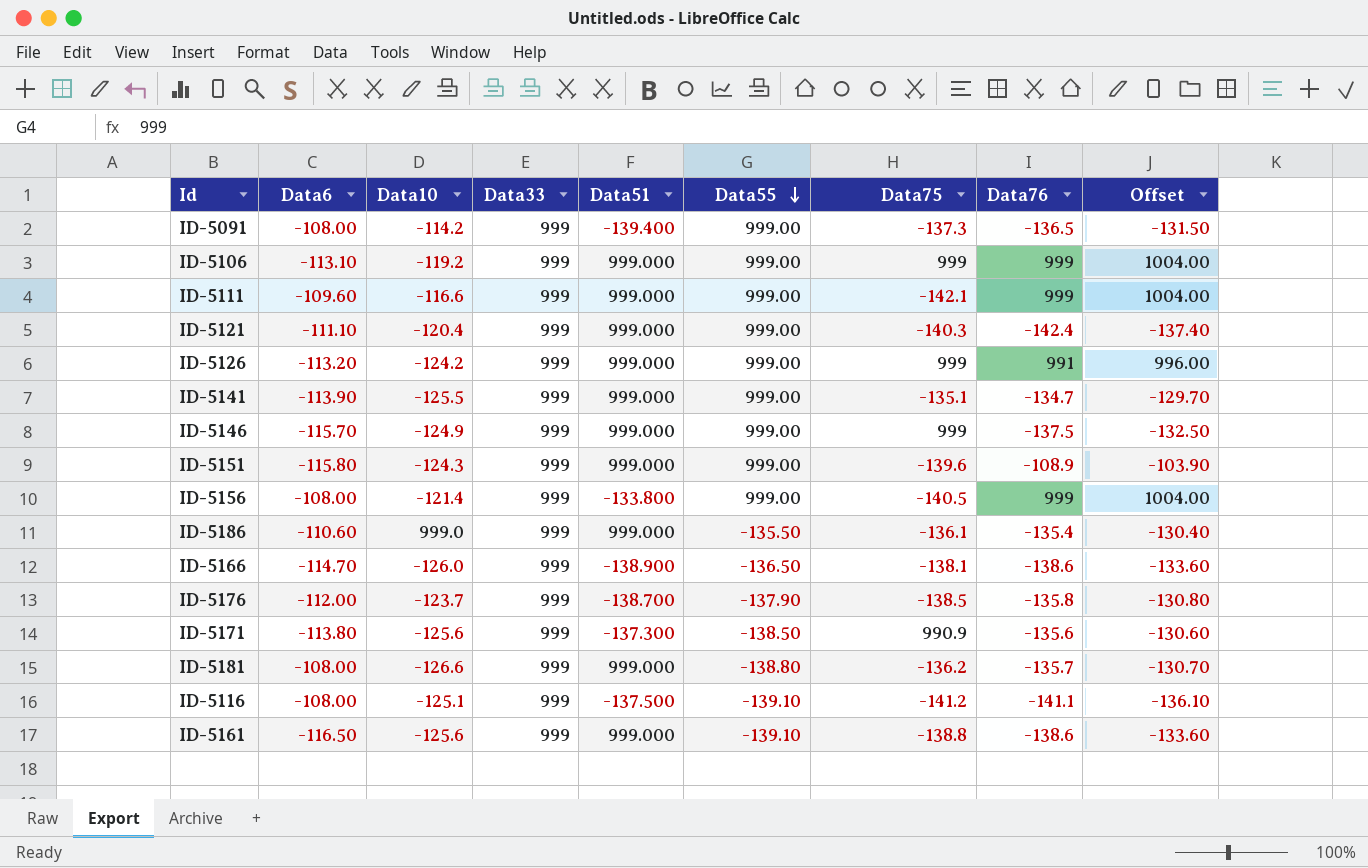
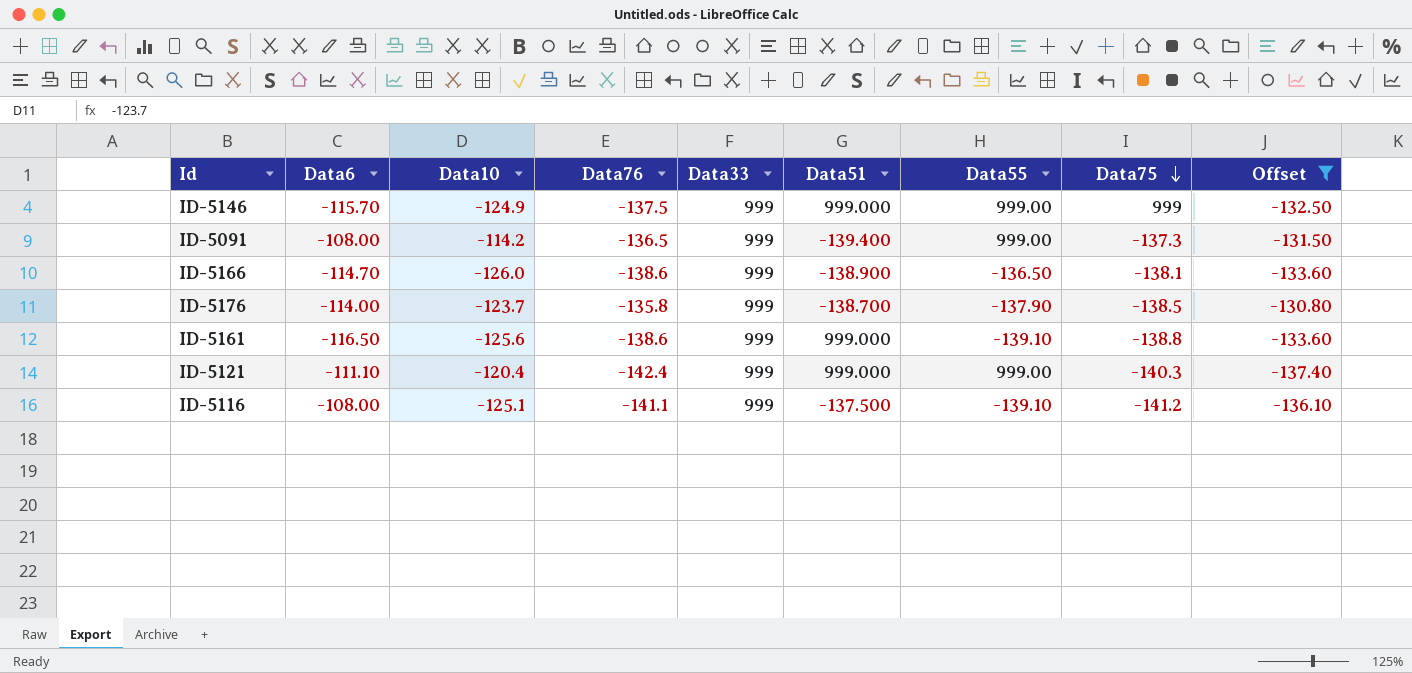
filter: none -> Offset <= -130.80
row order: Data55 descending -> Data75 descending
column Data76 | position: 8 -> 4
ID-5176 | Data6: -112.00 -> -114.00

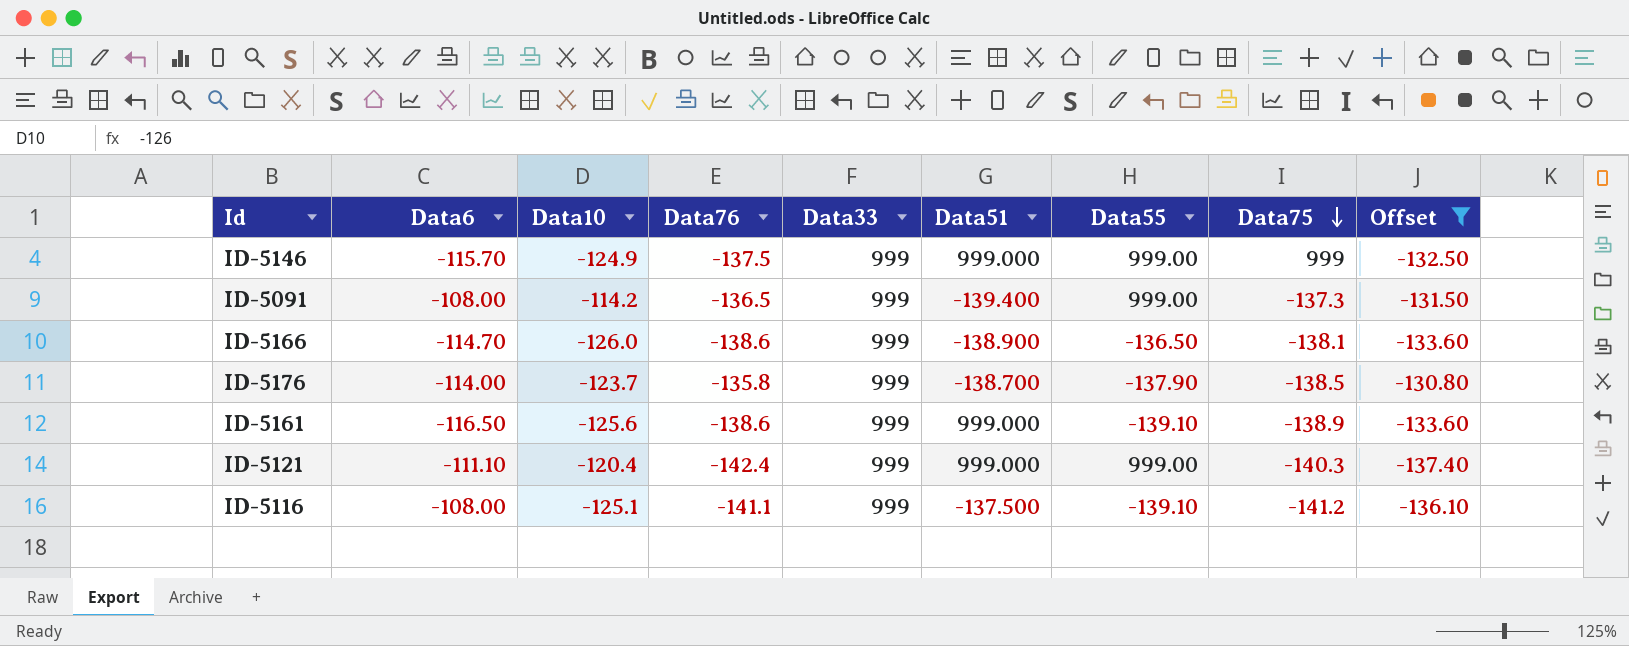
ID-5161 | Data75: -138.8 -> -138.9

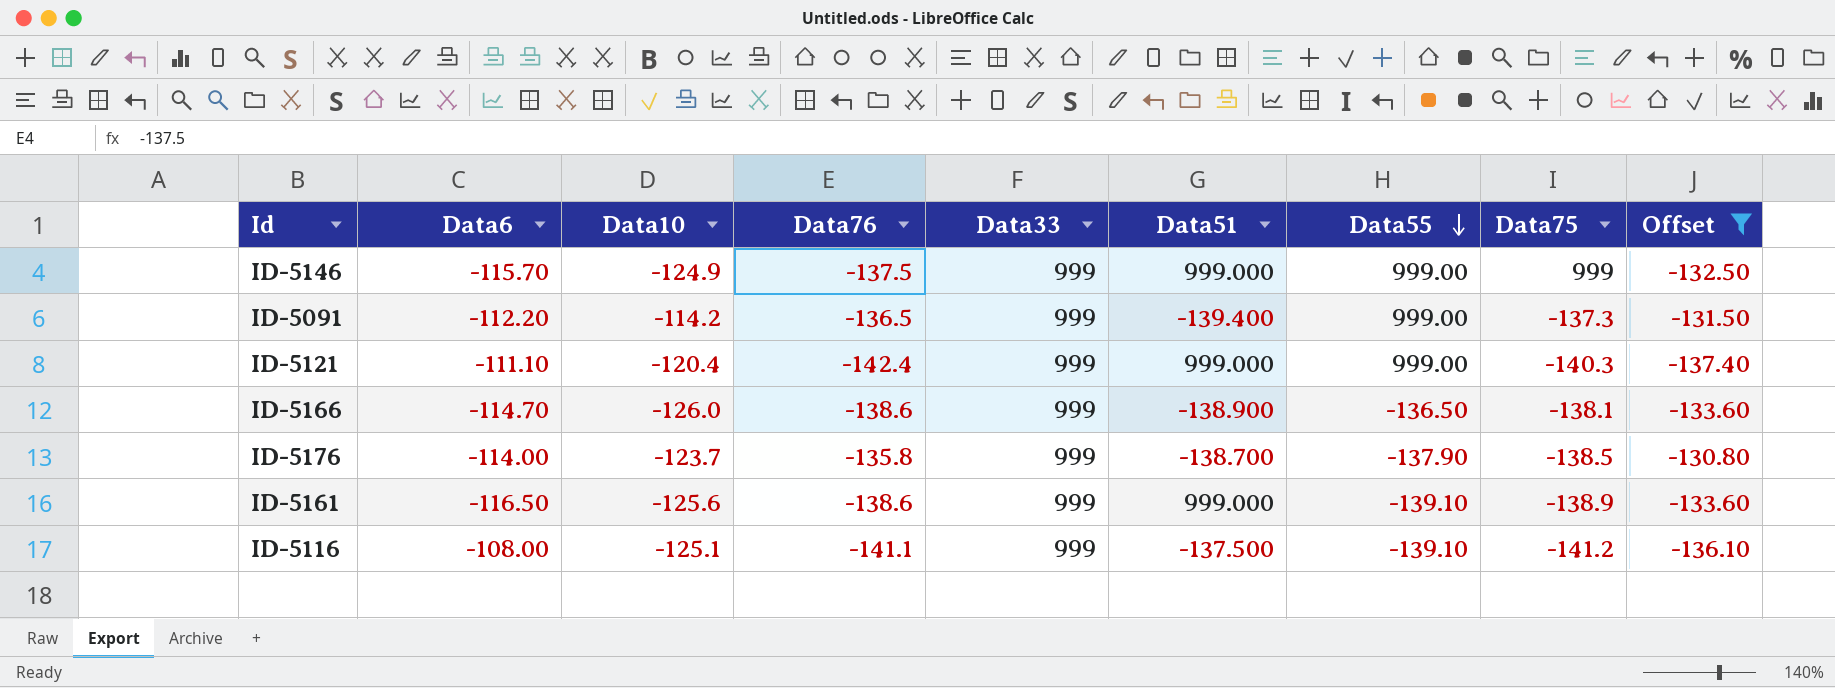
row order: Data75 descending -> Data55 descending
ID-5091 | Data6: -108.00 -> -112.20

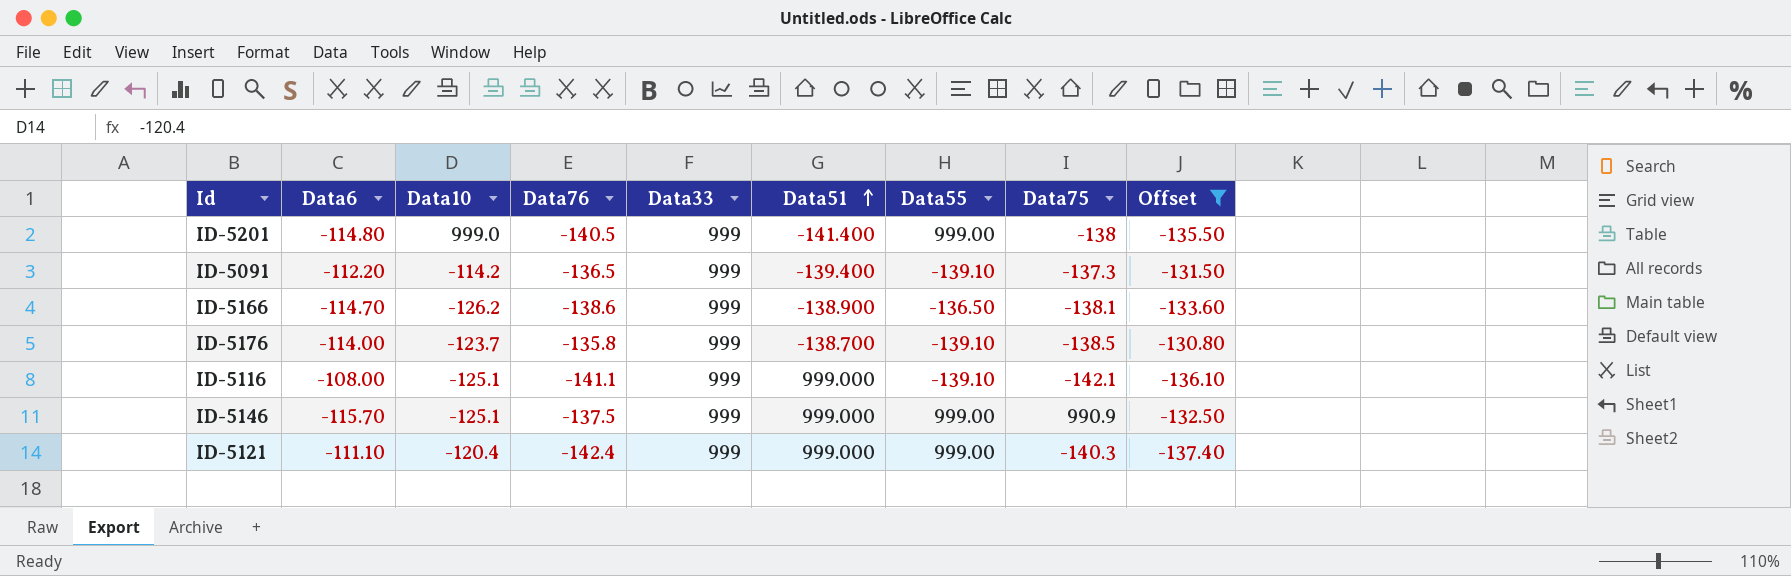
row order: Data55 descending -> Data51 ascending
row ID-5161: -116.50 | -125.6 | -138.6 | 999 | 999.000 | -139.10 | -138.9 | -133.60 -> none
row ID-5201: none -> -114.80 | 999.0 | -140.5 | 999 | -141.400 | 999.00 | -138 | -135.50
ID-5091 | Data55: 999.00 -> -139.10
ID-5166 | Data10: -126.0 -> -126.2
ID-5176 | Data55: -137.90 -> -139.10
ID-5116 | Data51: -137.500 -> 999.000
ID-5116 | Data75: -141.2 -> -142.1
ID-5146 | Data10: -124.9 -> -125.1
ID-5146 | Data75: 999 -> 990.9

